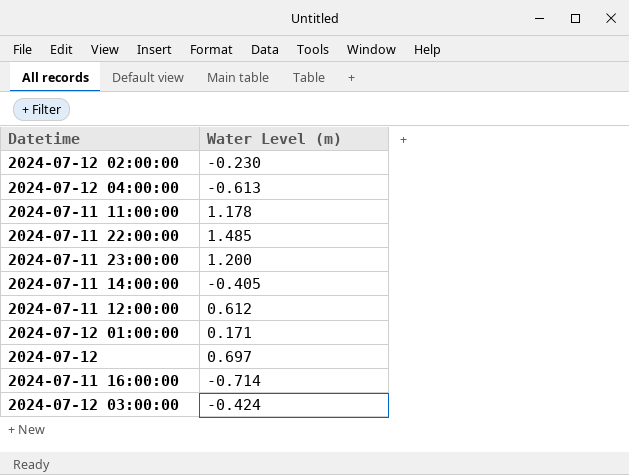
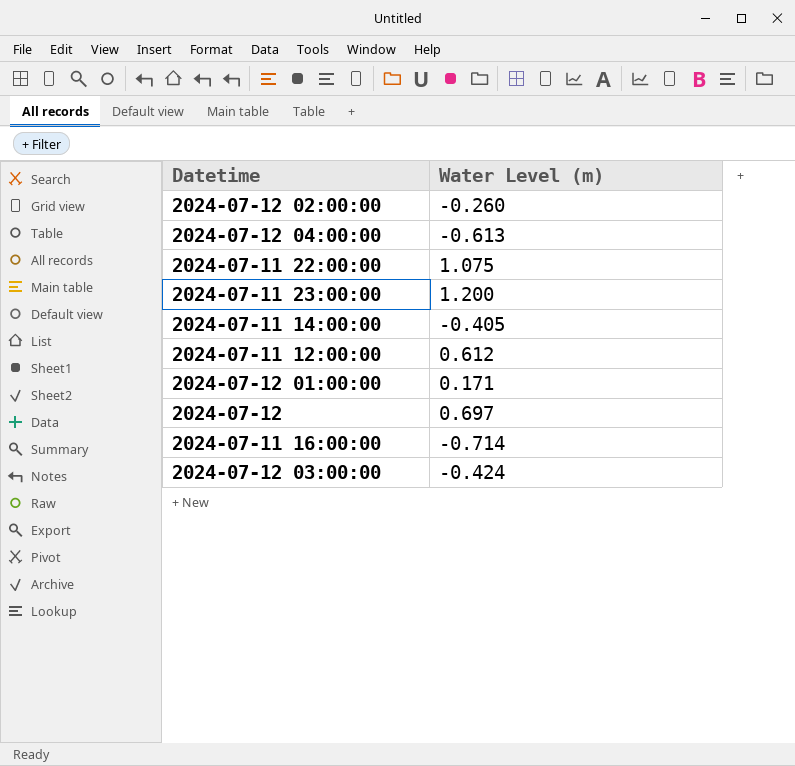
row 2024-07-11 11:00:00: 1.178 -> none
2024-07-12 02:00:00 | Water Level (m): -0.230 -> -0.260
2024-07-11 22:00:00 | Water Level (m): 1.485 -> 1.075

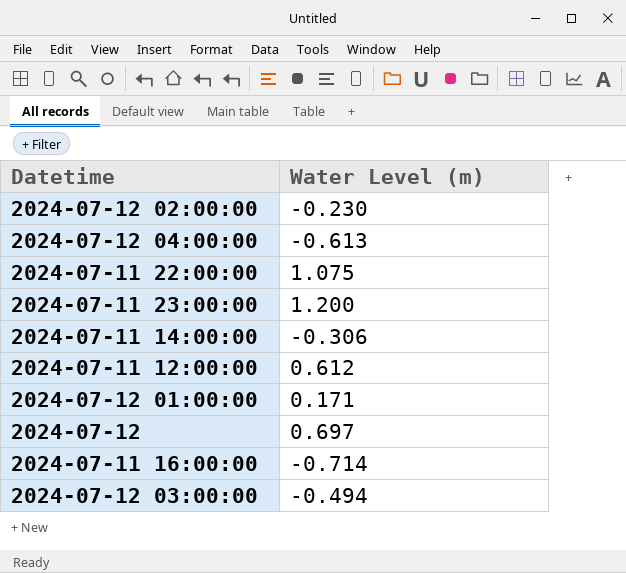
2024-07-12 02:00:00 | Water Level (m): -0.260 -> -0.230
2024-07-11 14:00:00 | Water Level (m): -0.405 -> -0.306
2024-07-12 03:00:00 | Water Level (m): -0.424 -> -0.494

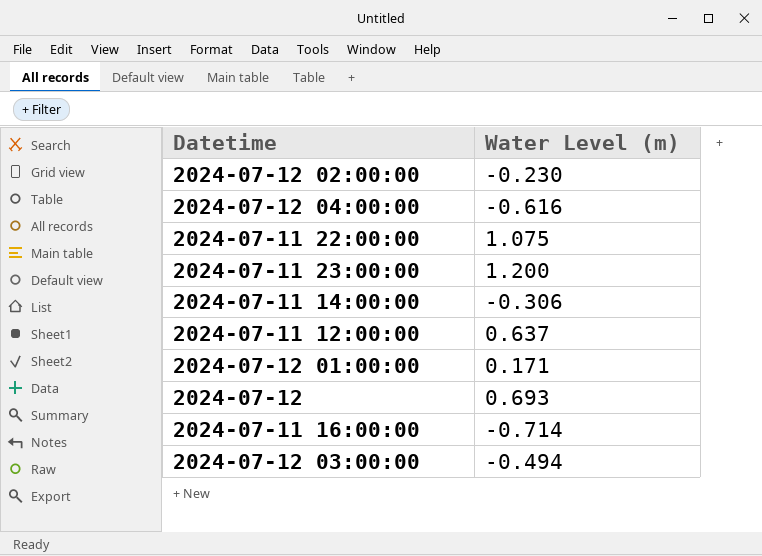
2024-07-12 04:00:00 | Water Level (m): -0.613 -> -0.616
2024-07-11 12:00:00 | Water Level (m): 0.612 -> 0.637
2024-07-12 | Water Level (m): 0.697 -> 0.693

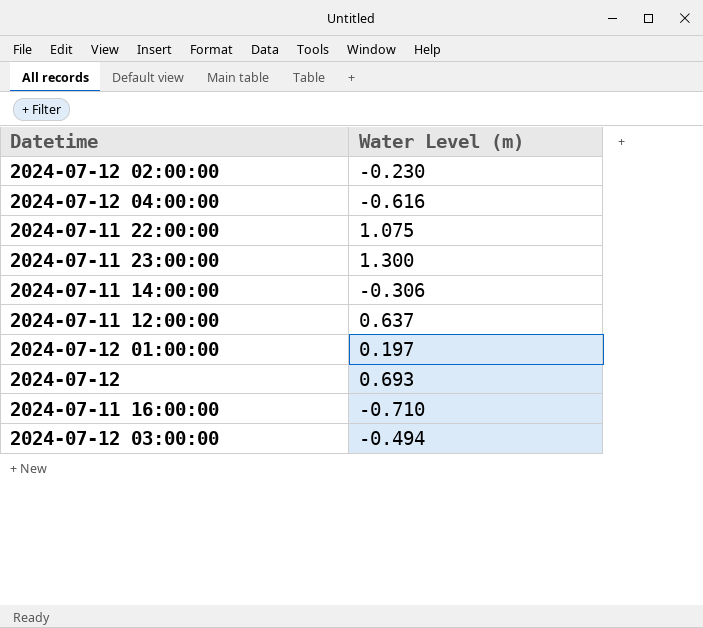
2024-07-11 23:00:00 | Water Level (m): 1.200 -> 1.300
2024-07-12 01:00:00 | Water Level (m): 0.171 -> 0.197
2024-07-11 16:00:00 | Water Level (m): -0.714 -> -0.710

